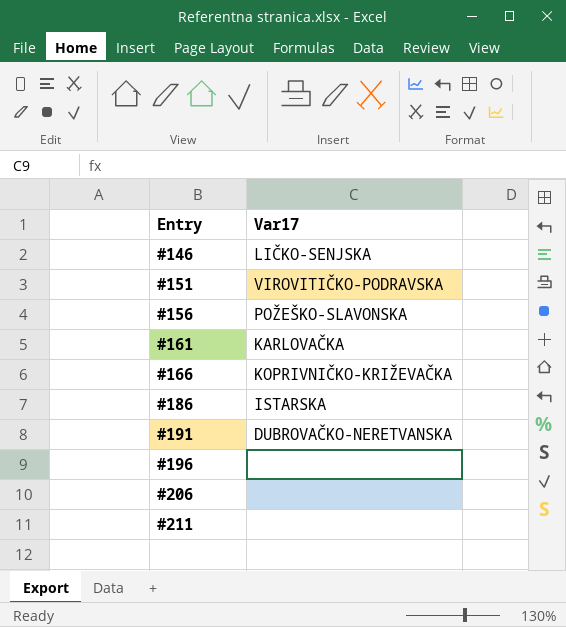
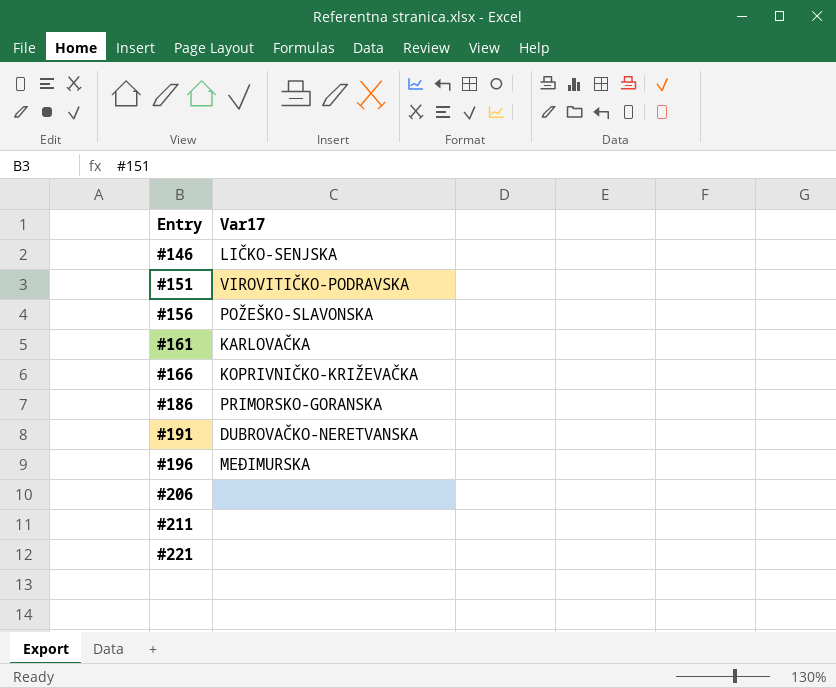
#186 | Var17: ISTARSKA -> PRIMORSKO-GORANSKA
#196 | Var17: none -> MEĐIMURSKA
row #221: none -> none

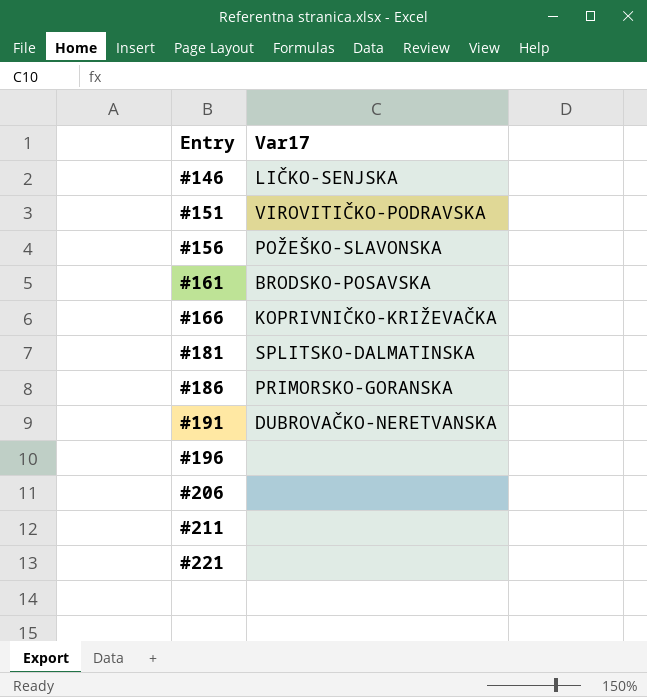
#161 | Var17: KARLOVAČKA -> BRODSKO-POSAVSKA
row #181: none -> SPLITSKO-DALMATINSKA
#196 | Var17: MEĐIMURSKA -> none

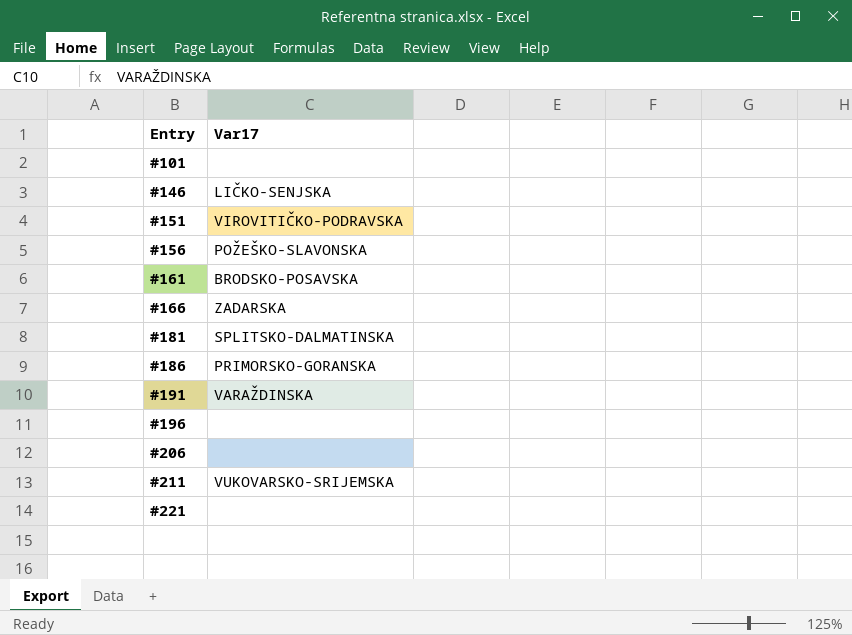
row #101: none -> none
#166 | Var17: KOPRIVNIČKO-KRIŽEVAČKA -> ZADARSKA
#191 | Var17: DUBROVAČKO-NERETVANSKA -> VARAŽDINSKA
#211 | Var17: none -> VUKOVARSKO-SRIJEMSKA

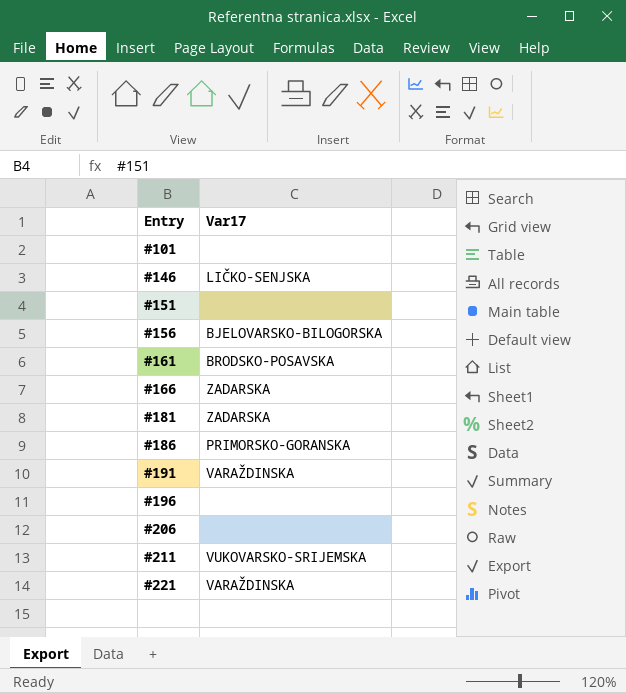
#151 | Var17: VIROVITIČKO-PODRAVSKA -> none
#156 | Var17: POŽEŠKO-SLAVONSKA -> BJELOVARSKO-BILOGORSKA
#181 | Var17: SPLITSKO-DALMATINSKA -> ZADARSKA
#221 | Var17: none -> VARAŽDINSKA

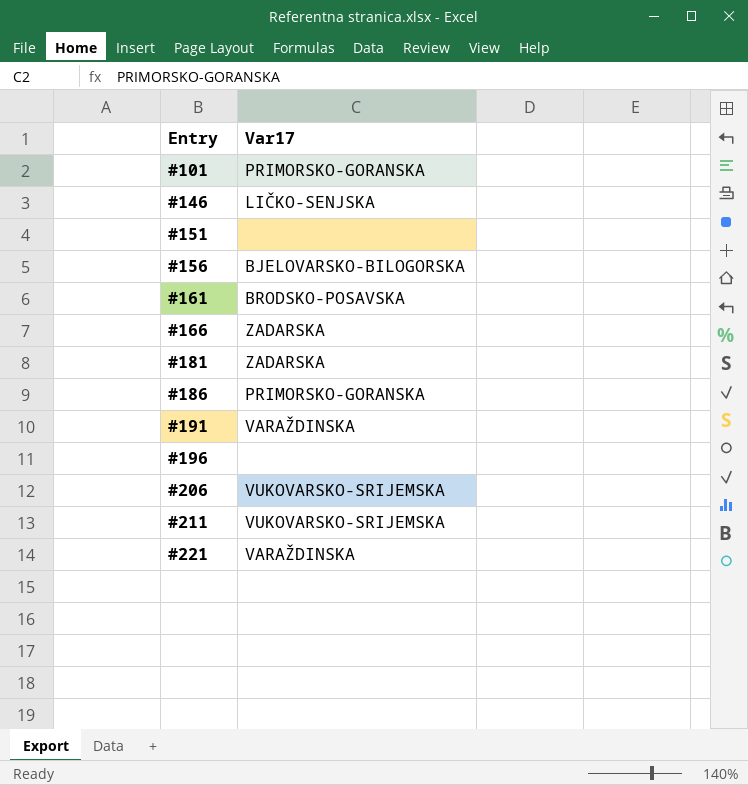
#101 | Var17: none -> PRIMORSKO-GORANSKA
#206 | Var17: none -> VUKOVARSKO-SRIJEMSKA

